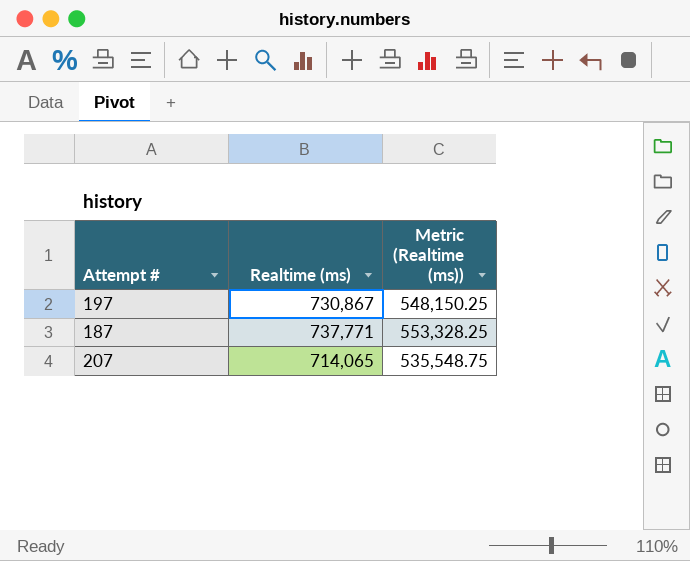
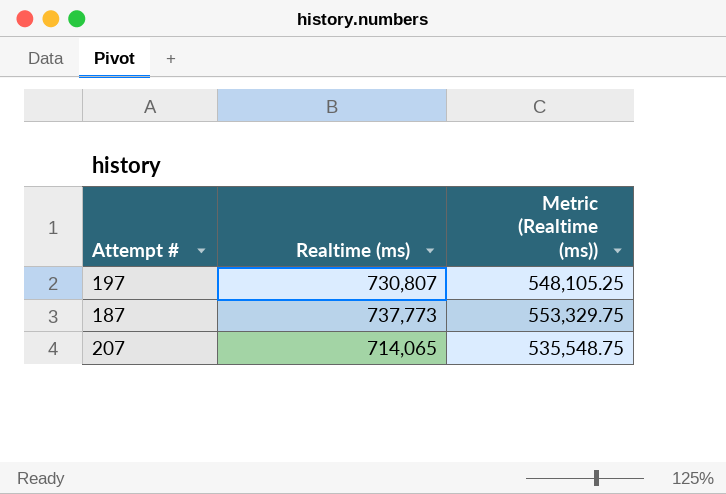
197 | Realtime (ms): 730,867 -> 730,807
197 | Metric (Realtime (ms)): 548,150.25 -> 548,105.25
187 | Realtime (ms): 737,771 -> 737,773
187 | Metric (Realtime (ms)): 553,328.25 -> 553,329.75

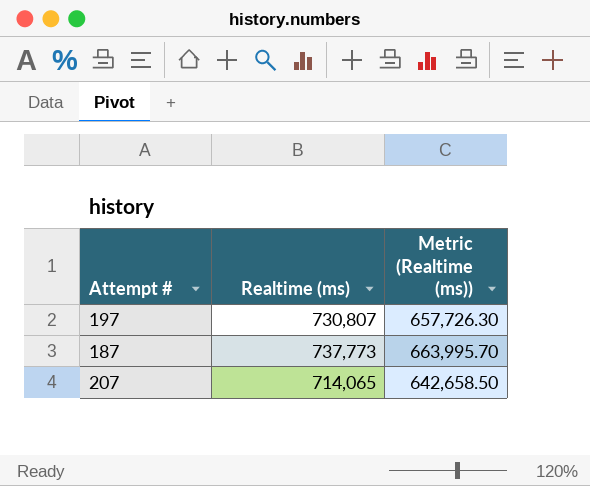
column Metric (Realtime (ms)) | formula: [Realtime (ms)] * 0.75 -> [Realtime (ms)] * 0.9

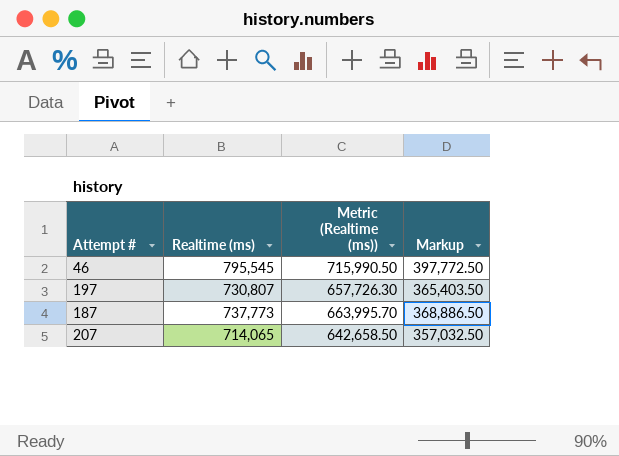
column Markup | formula: none -> [Realtime (ms)] * 0.5
row 46: none -> 795,545 | 715,990.50 | 397,772.50

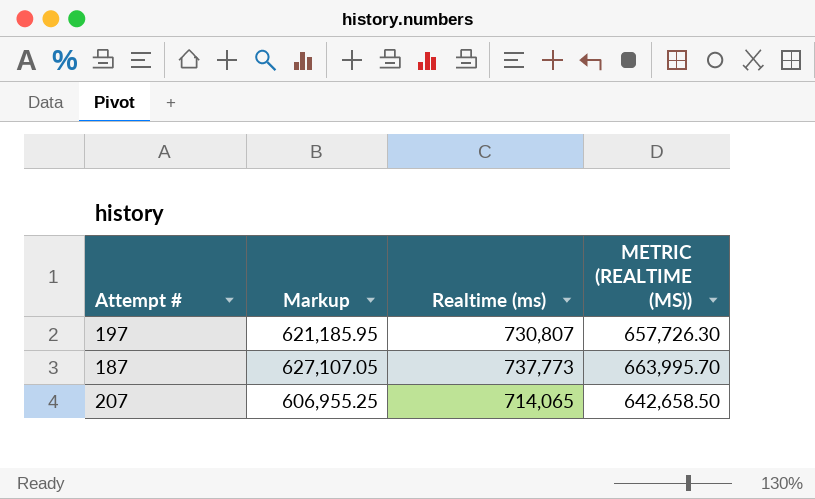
column Markup | formula: [Realtime (ms)] * 0.5 -> [Realtime (ms)] * 0.85
column Markup | position: 4 -> 2
column name: Metric (Realtime (ms)) -> METRIC (REALTIME (MS))
row 46: 795,545 | 715,990.50 | 397,772.50 -> none

